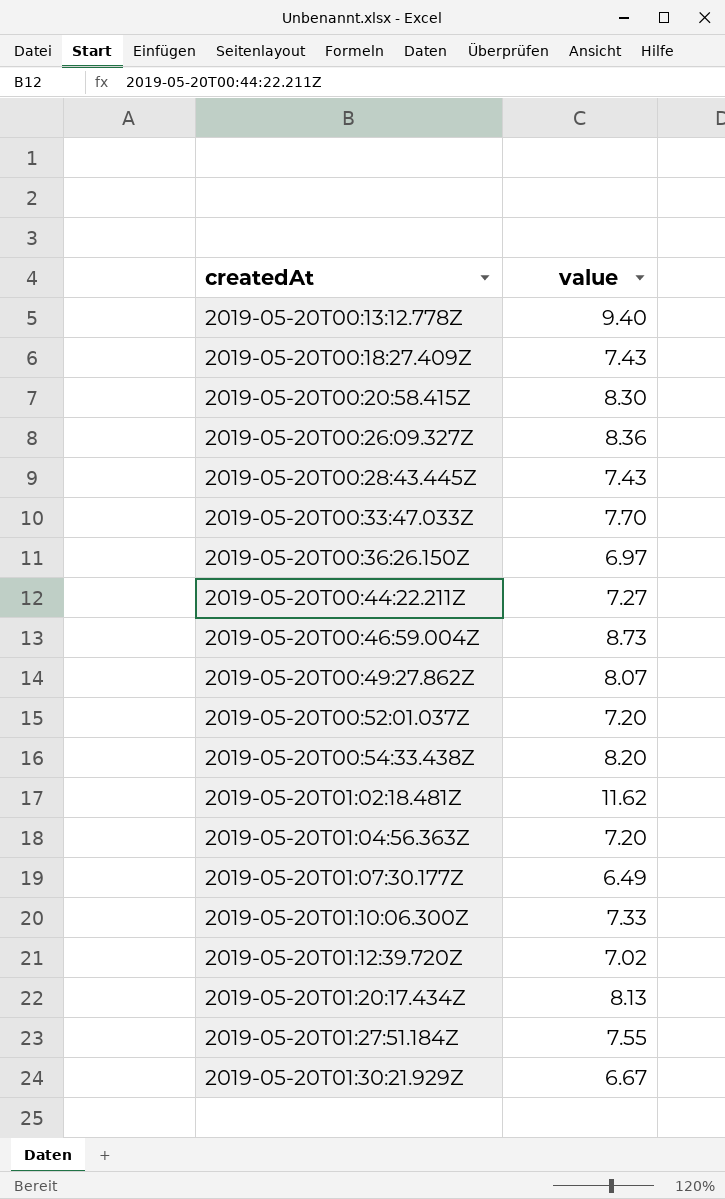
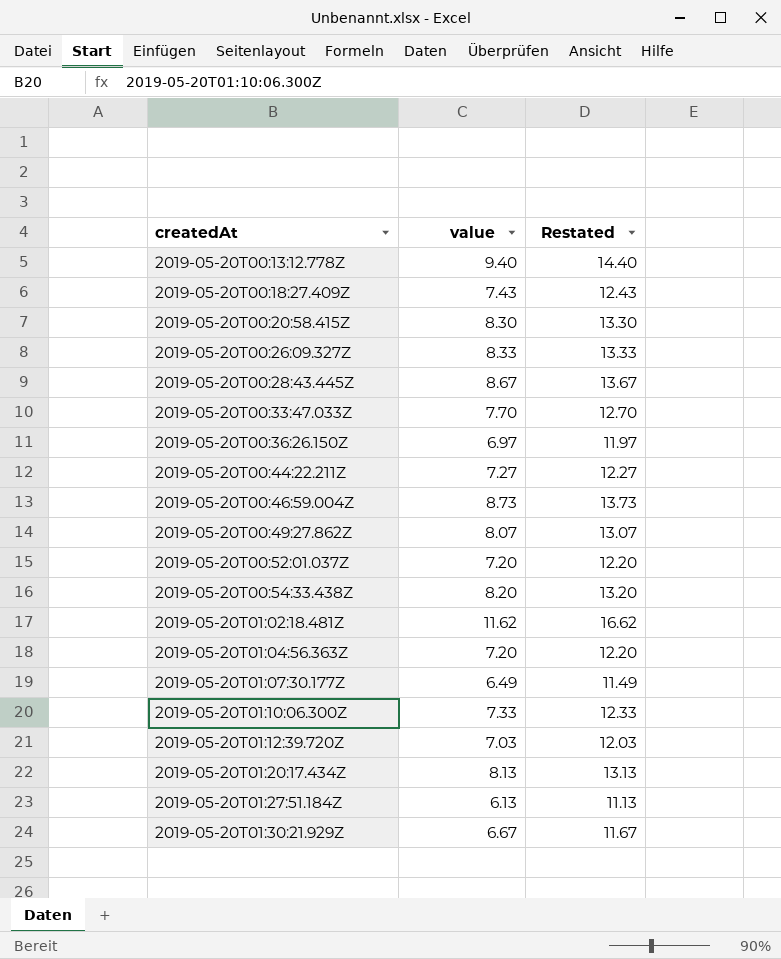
column Restated | formula: none -> [value] + 5
2019-05-20T00:26:09.327Z | value: 8.36 -> 8.33
2019-05-20T00:28:43.445Z | value: 7.43 -> 8.67
2019-05-20T01:12:39.720Z | value: 7.02 -> 7.03
2019-05-20T01:27:51.184Z | value: 7.55 -> 6.13

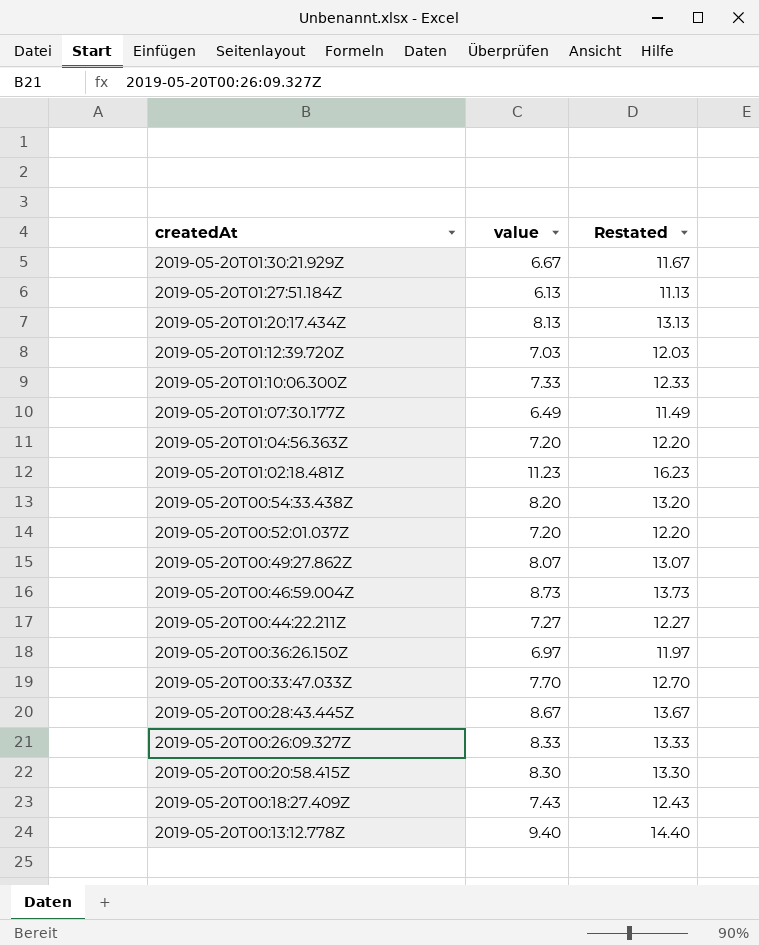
row order: createdAt ascending -> createdAt descending
2019-05-20T01:02:18.481Z | value: 11.62 -> 11.23
2019-05-20T01:02:18.481Z | Restated: 16.62 -> 16.23

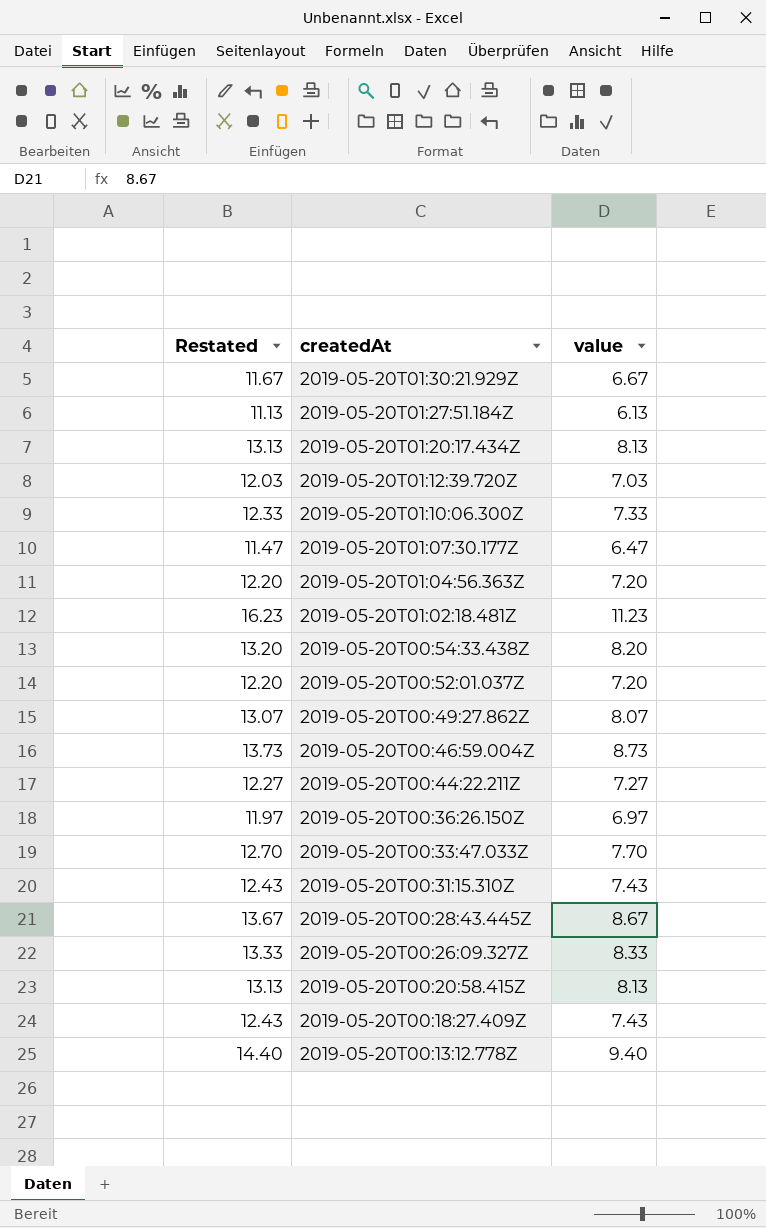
column Restated | position: 3 -> 1
2019-05-20T01:07:30.177Z | Restated: 11.49 -> 11.47
2019-05-20T01:07:30.177Z | value: 6.49 -> 6.47
row 2019-05-20T00:31:15.310Z: none -> 12.43 | 7.43
2019-05-20T00:20:58.415Z | Restated: 13.30 -> 13.13
2019-05-20T00:20:58.415Z | value: 8.30 -> 8.13

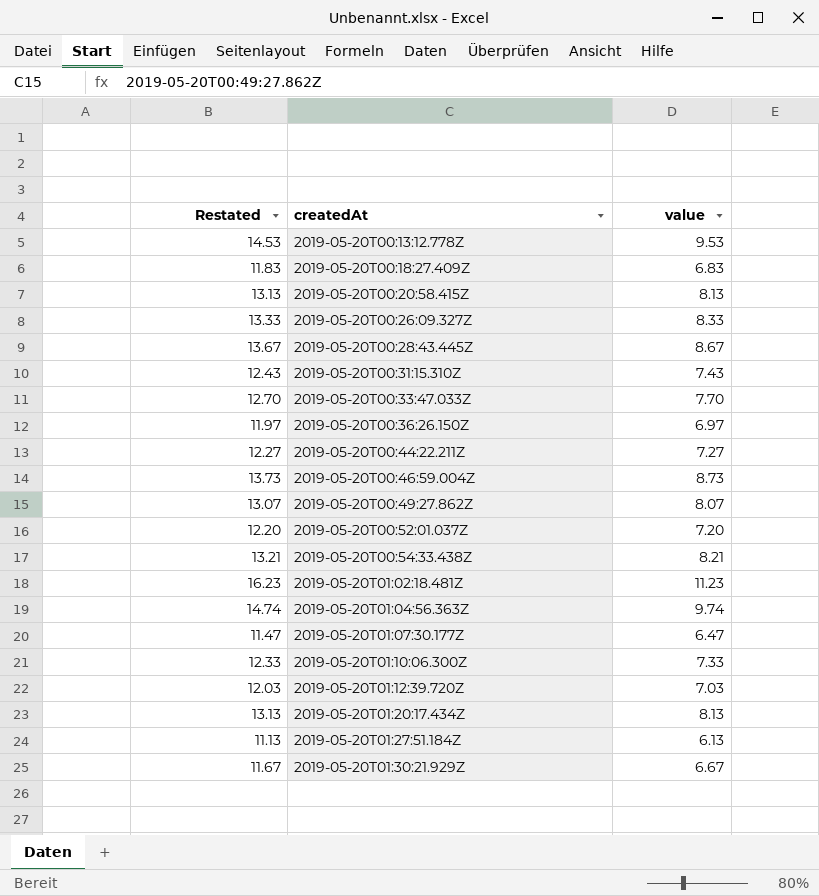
row order: createdAt descending -> createdAt ascending
2019-05-20T00:13:12.778Z | Restated: 14.40 -> 14.53
2019-05-20T00:13:12.778Z | value: 9.40 -> 9.53
2019-05-20T00:18:27.409Z | Restated: 12.43 -> 11.83
2019-05-20T00:18:27.409Z | value: 7.43 -> 6.83
2019-05-20T00:54:33.438Z | Restated: 13.20 -> 13.21
2019-05-20T00:54:33.438Z | value: 8.20 -> 8.21
2019-05-20T01:04:56.363Z | Restated: 12.20 -> 14.74
2019-05-20T01:04:56.363Z | value: 7.20 -> 9.74

